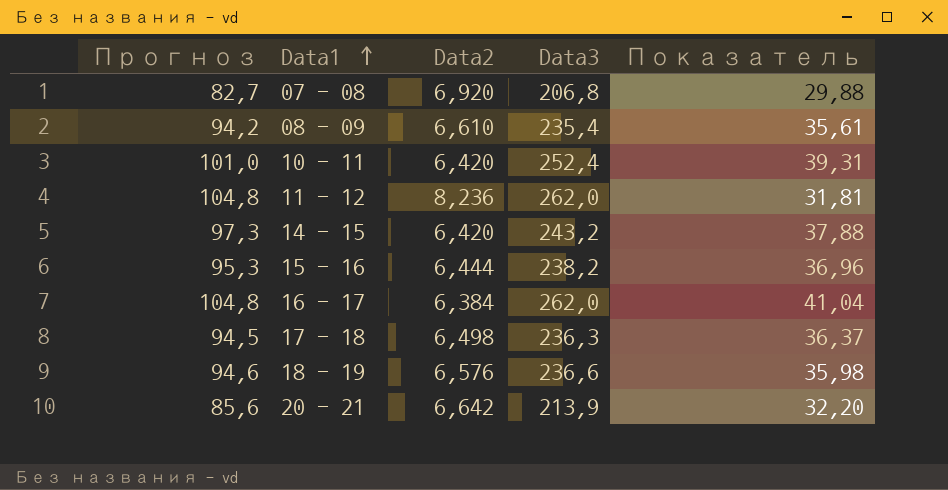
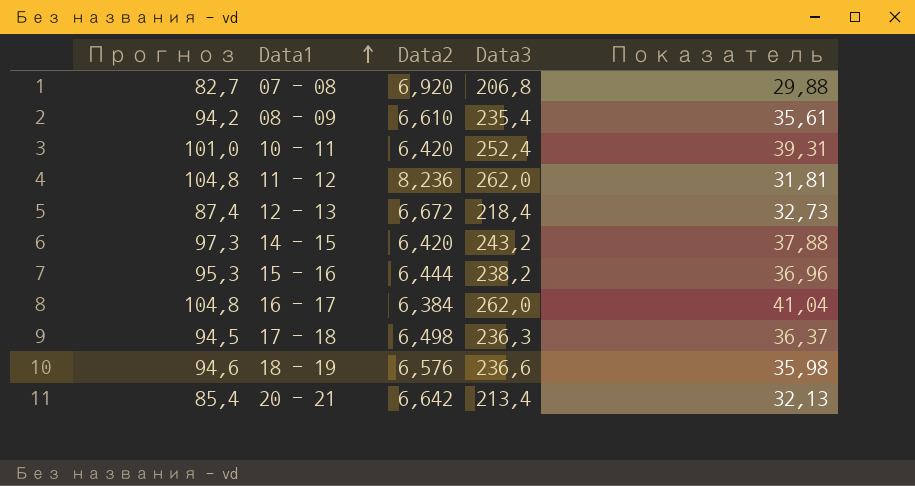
row 12 - 13: none -> 87,4 | 6,672 | 218,4 | 32,73
20 - 21 | Прогноз: 85,6 -> 85,4
20 - 21 | Data3: 213,9 -> 213,4
20 - 21 | Показатель: 32,20 -> 32,13

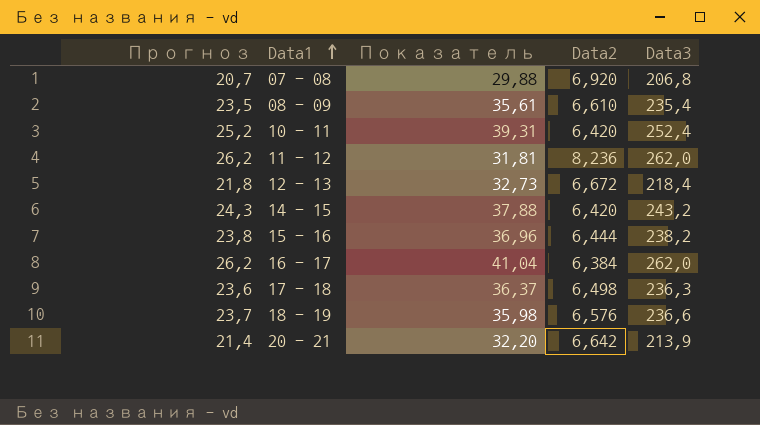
column Прогноз | formula: [Data3] * 0,4 -> [Data3] * 0,1
column Показатель | position: 5 -> 3
20 - 21 | Показатель: 32,13 -> 32,20
20 - 21 | Data3: 213,4 -> 213,9

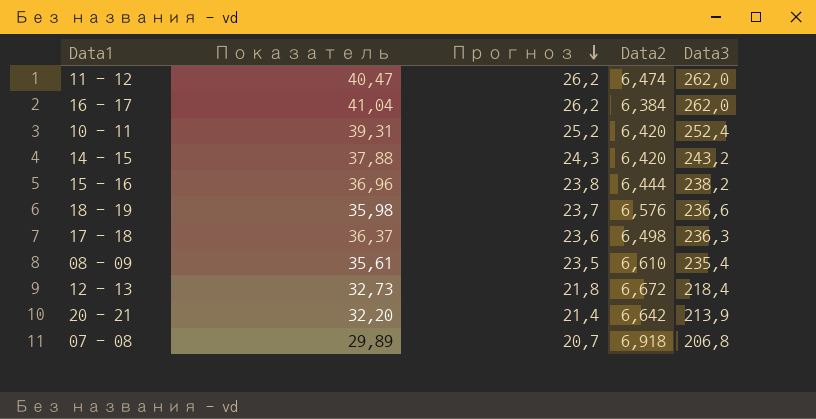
row order: Data1 ascending -> Прогноз descending
column Прогноз | position: 1 -> 3
11 - 12 | Показатель: 31,81 -> 40,47
11 - 12 | Data2: 8,236 -> 6,474
07 - 08 | Показатель: 29,88 -> 29,89
07 - 08 | Data2: 6,920 -> 6,918

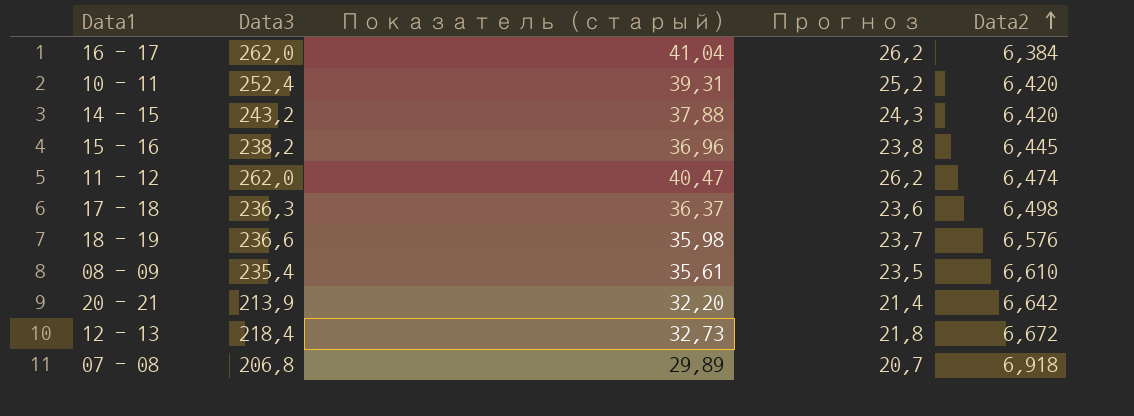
row order: Прогноз descending -> Data2 ascending
column Data3 | position: 5 -> 2
column name: Показатель -> Показатель (старый)
15 - 16 | Data2: 6,444 -> 6,445

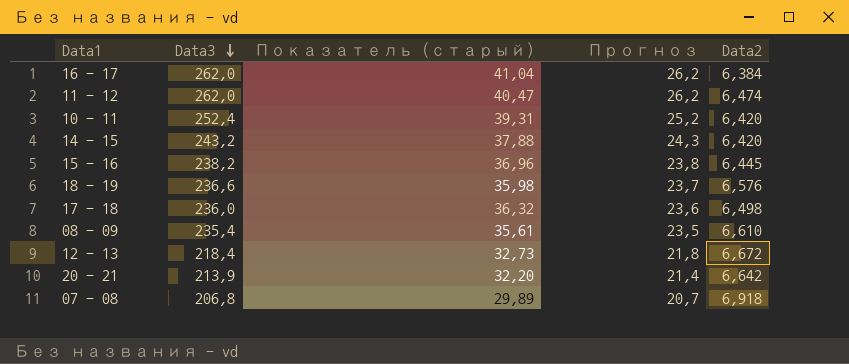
row order: Data2 ascending -> Data3 descending
17 - 18 | Data3: 236,3 -> 236,0
17 - 18 | Показатель (старый): 36,37 -> 36,32

